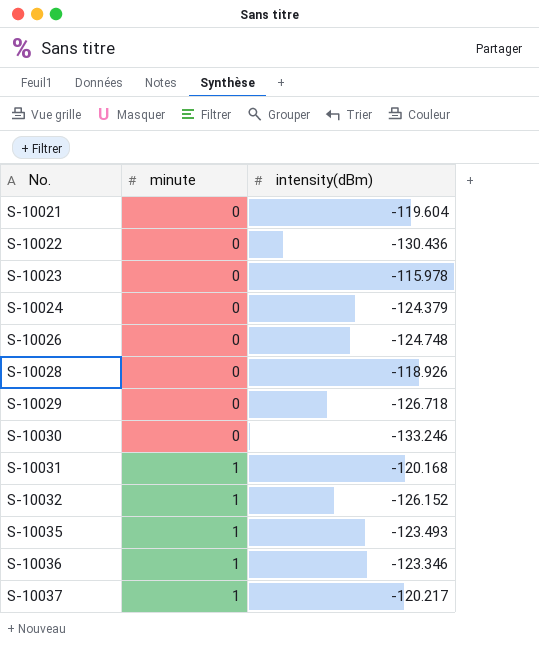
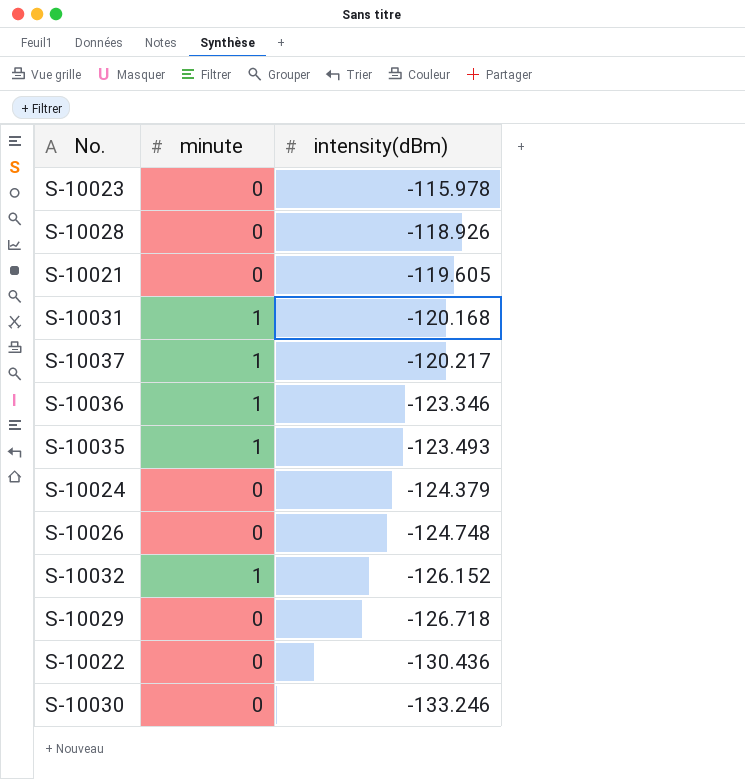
row order: No. ascending -> intensity(dBm) descending
S-10021 | intensity(dBm): -119.604 -> -119.605

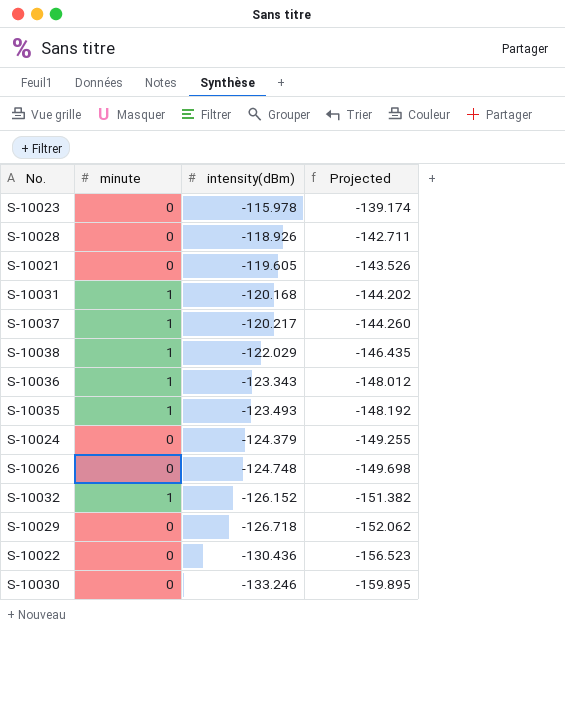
column Projected | formula: none -> [intensity(dBm)] * 1.2
row S-10038: none -> 1 | -122.029 | -146.435
S-10036 | intensity(dBm): -123.346 -> -123.343

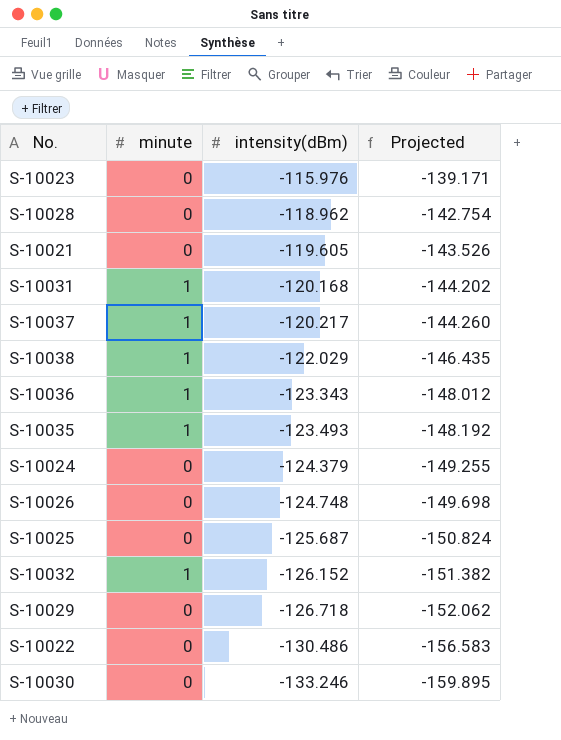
S-10023 | intensity(dBm): -115.978 -> -115.976
S-10023 | Projected: -139.174 -> -139.171
S-10028 | intensity(dBm): -118.926 -> -118.962
S-10028 | Projected: -142.711 -> -142.754
row S-10025: none -> 0 | -125.687 | -150.824
S-10022 | intensity(dBm): -130.436 -> -130.486
S-10022 | Projected: -156.523 -> -156.583

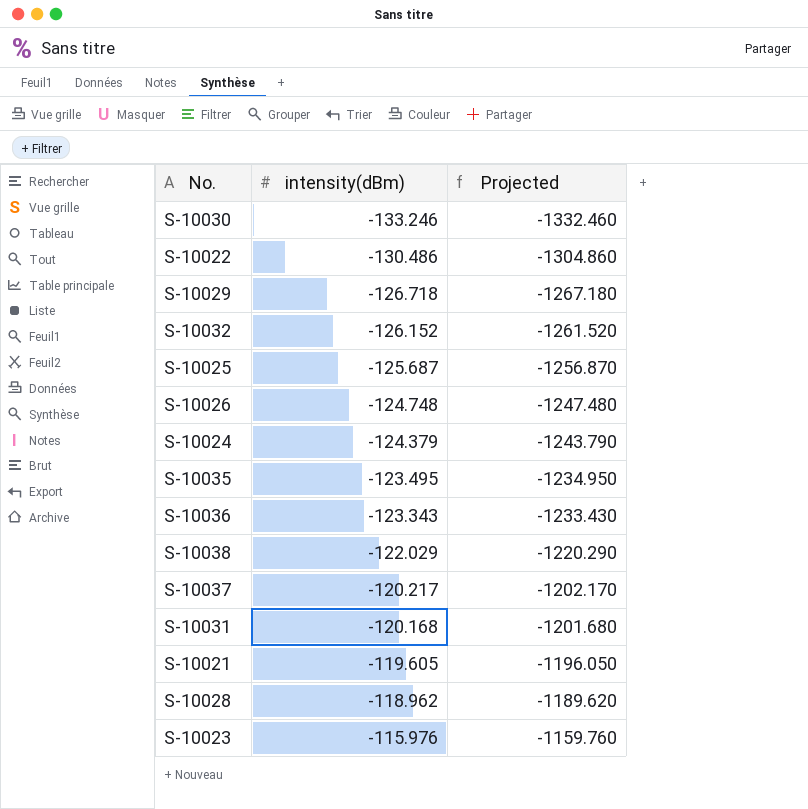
row order: intensity(dBm) descending -> intensity(dBm) ascending
column minute | position: 2 -> none
column Projected | formula: [intensity(dBm)] * 1.2 -> [intensity(dBm)] * 10
S-10035 | intensity(dBm): -123.493 -> -123.495

